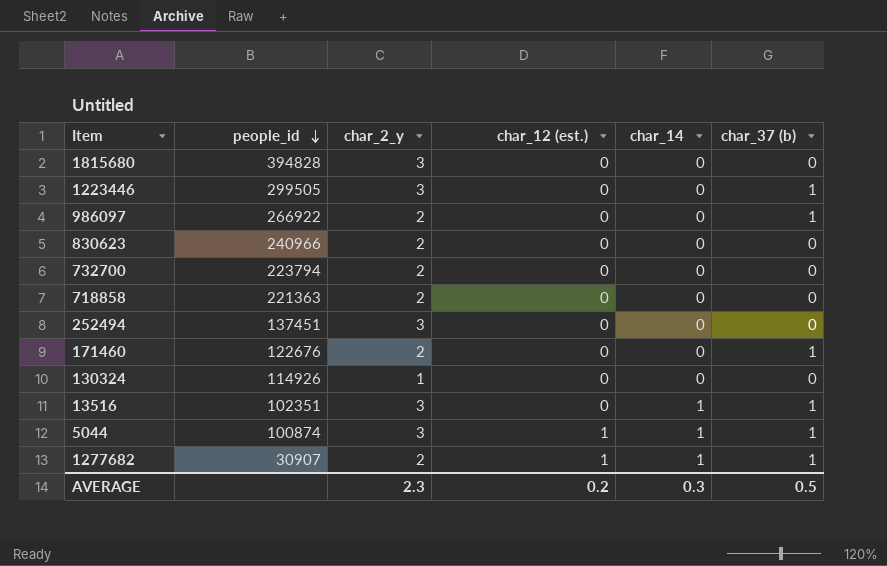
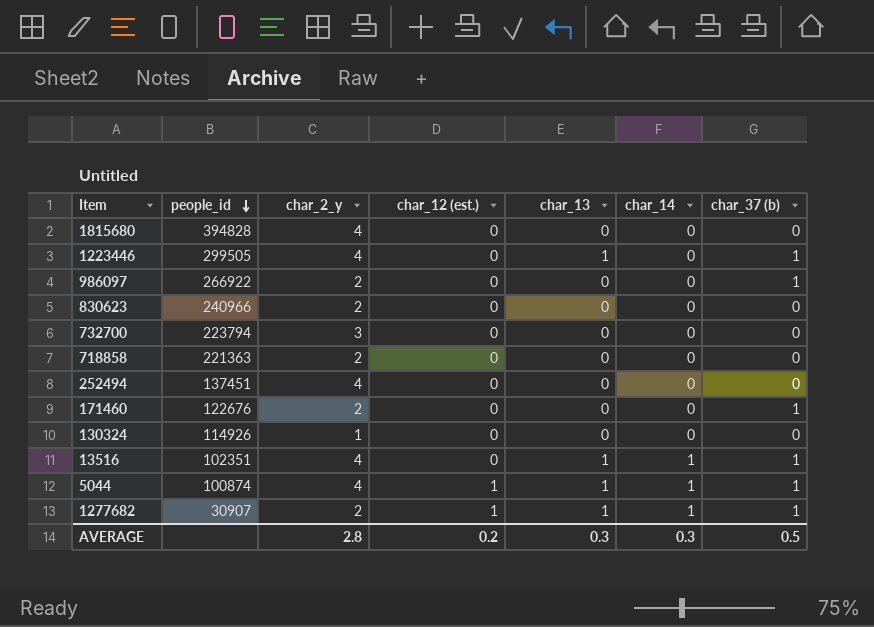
column char_13 | position: none -> 5
1815680 | char_2_y: 3 -> 4
1223446 | char_2_y: 3 -> 4
732700 | char_2_y: 2 -> 3
252494 | char_2_y: 3 -> 4
13516 | char_2_y: 3 -> 4
5044 | char_2_y: 3 -> 4
AVERAGE | char_2_y: 2.3 -> 2.8

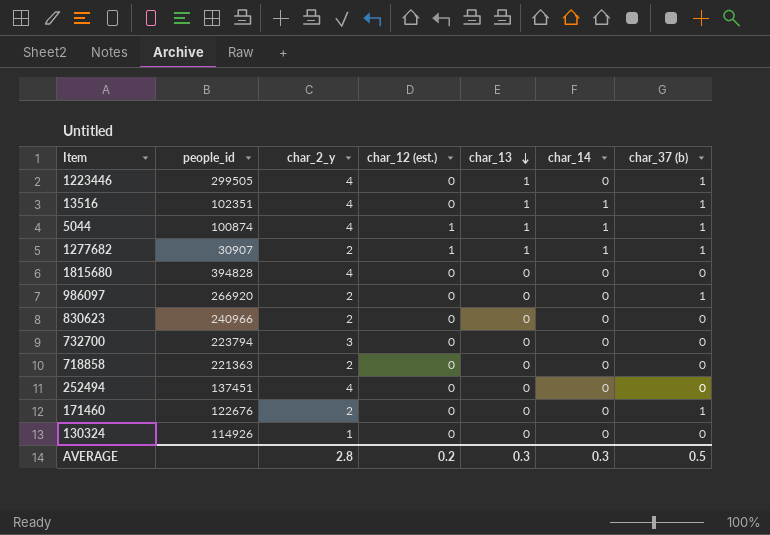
row order: people_id descending -> char_13 descending
986097 | people_id: 266922 -> 266920

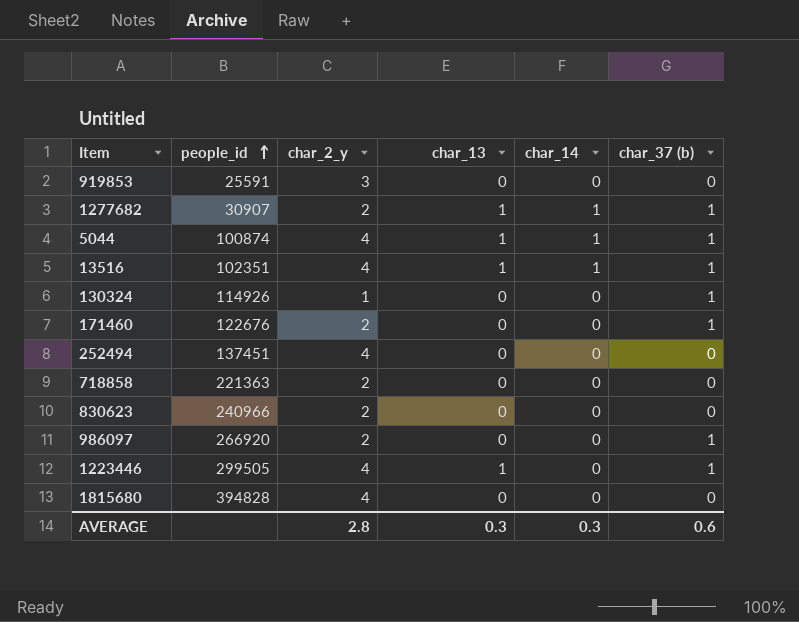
row order: char_13 descending -> people_id ascending
column char_12 (est.) | position: 4 -> none
row 732700: 223794 | 3 | 0 | 0 | 0 | 0 -> none
row 919853: none -> 25591 | 3 | 0 | 0 | 0
130324 | char_37 (b): 0 -> 1
AVERAGE | char_37 (b): 0.5 -> 0.6

